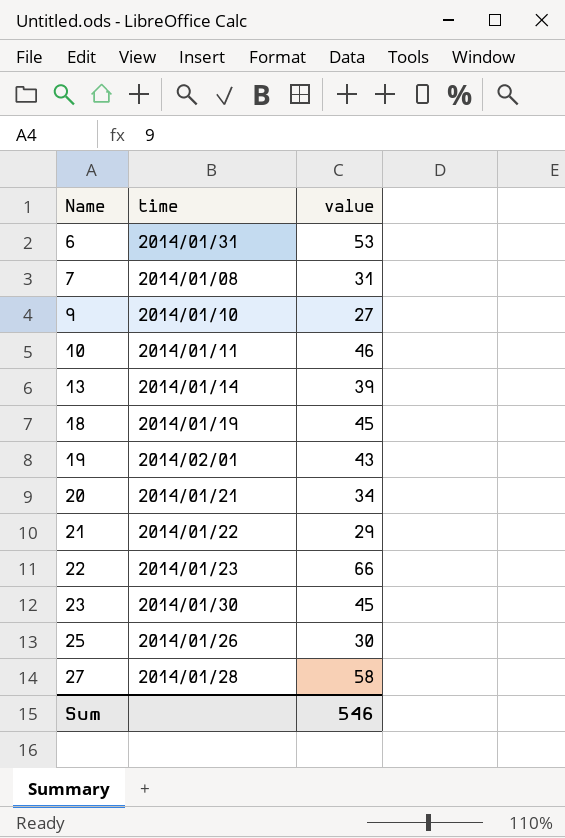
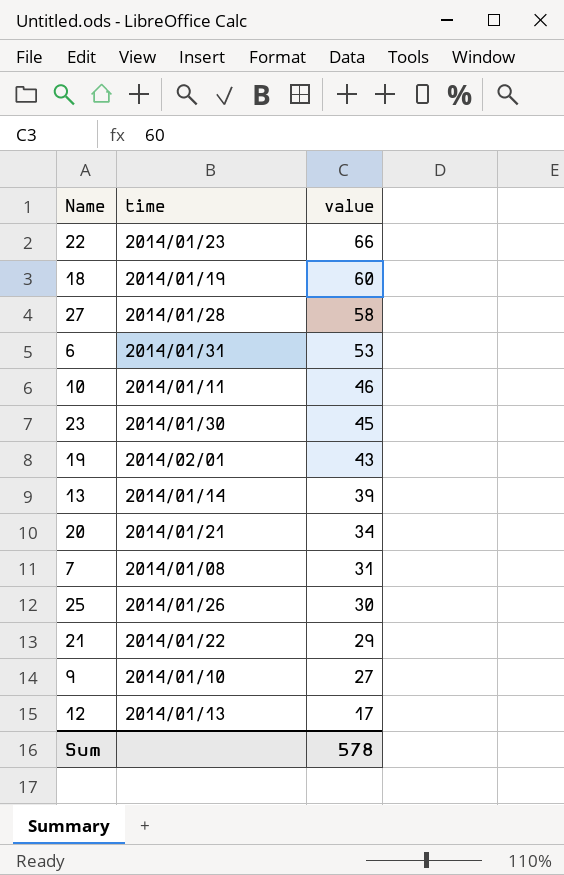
row order: Name ascending -> value descending
18 | value: 45 -> 60
row 12: none -> 2014/01/13 | 17
Sum | value: 546 -> 578

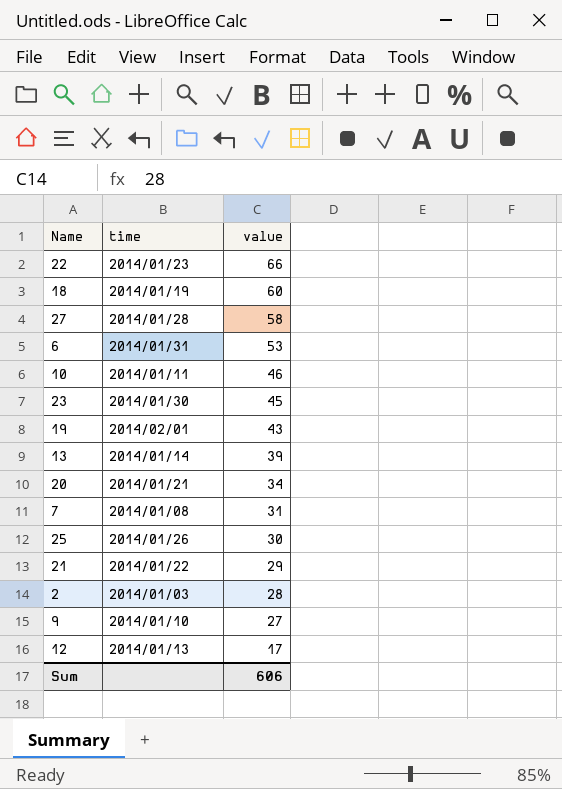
row 2: none -> 2014/01/03 | 28
Sum | value: 578 -> 606

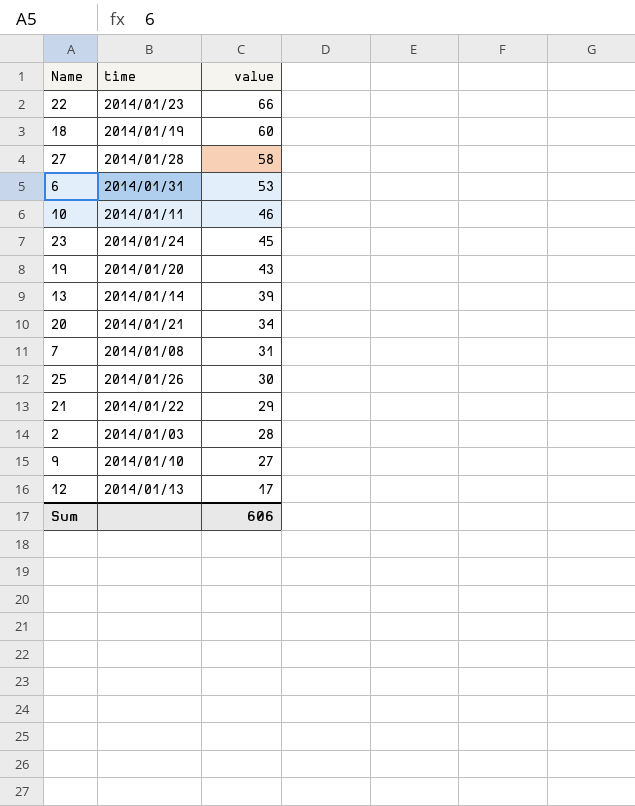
23 | time: 2014/01/30 -> 2014/01/24
19 | time: 2014/02/01 -> 2014/01/20

